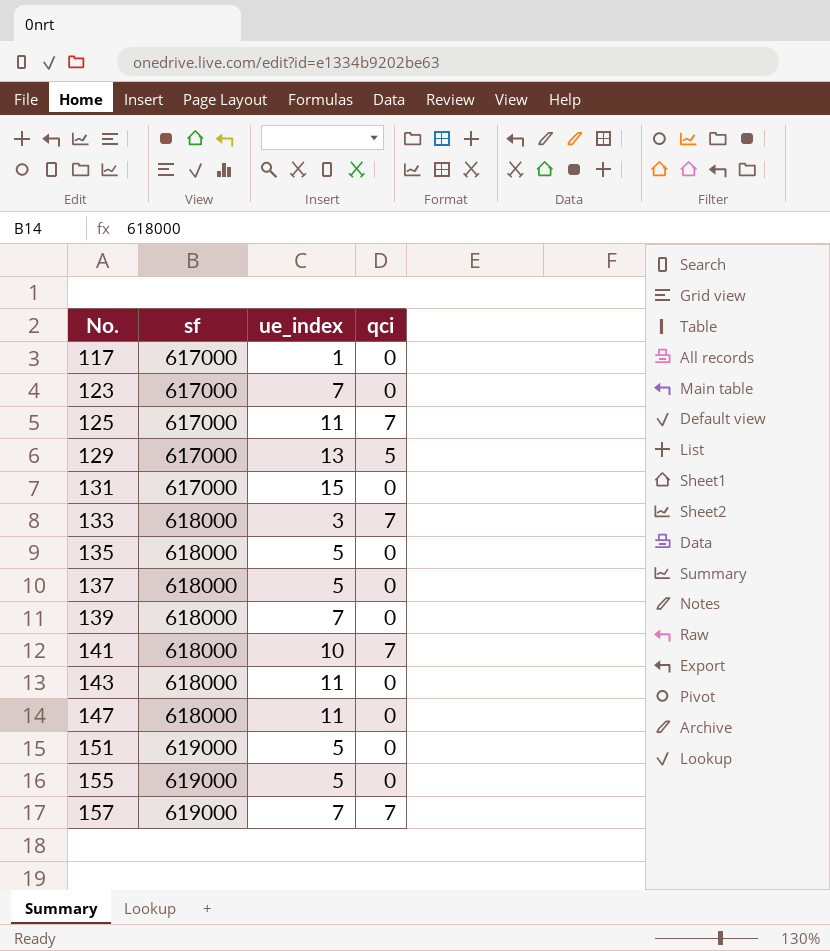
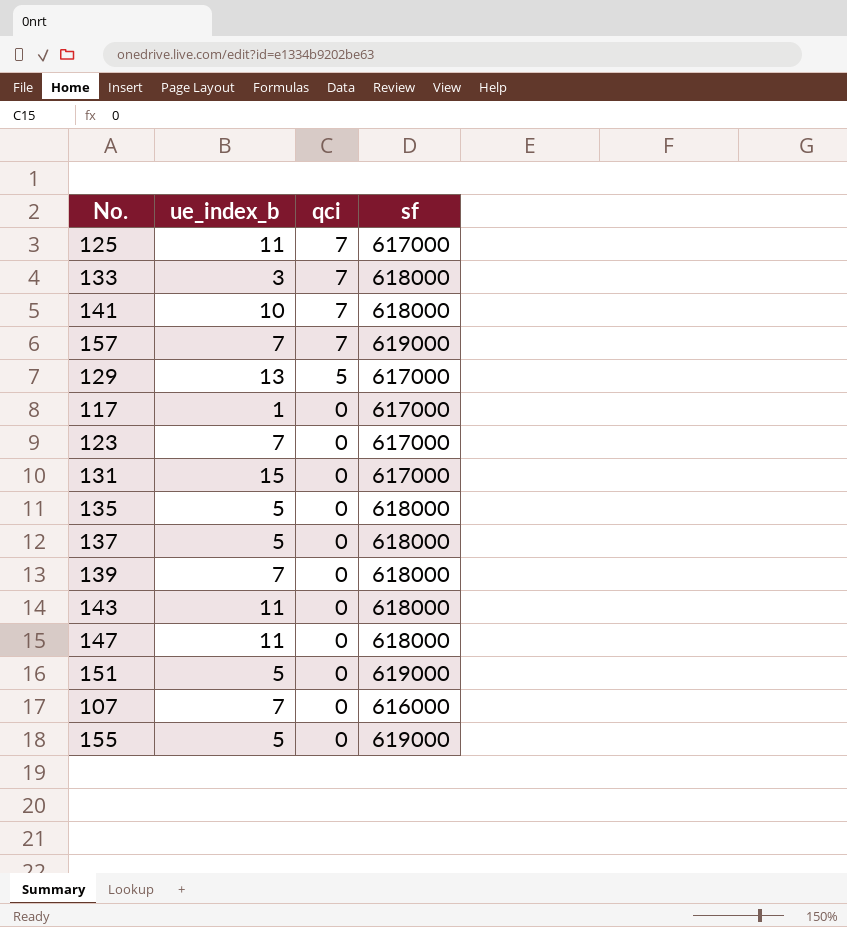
row order: No. ascending -> qci descending
column name: ue_index -> ue_index_b
column sf | position: 2 -> 4
row 107: none -> 7 | 0 | 616000

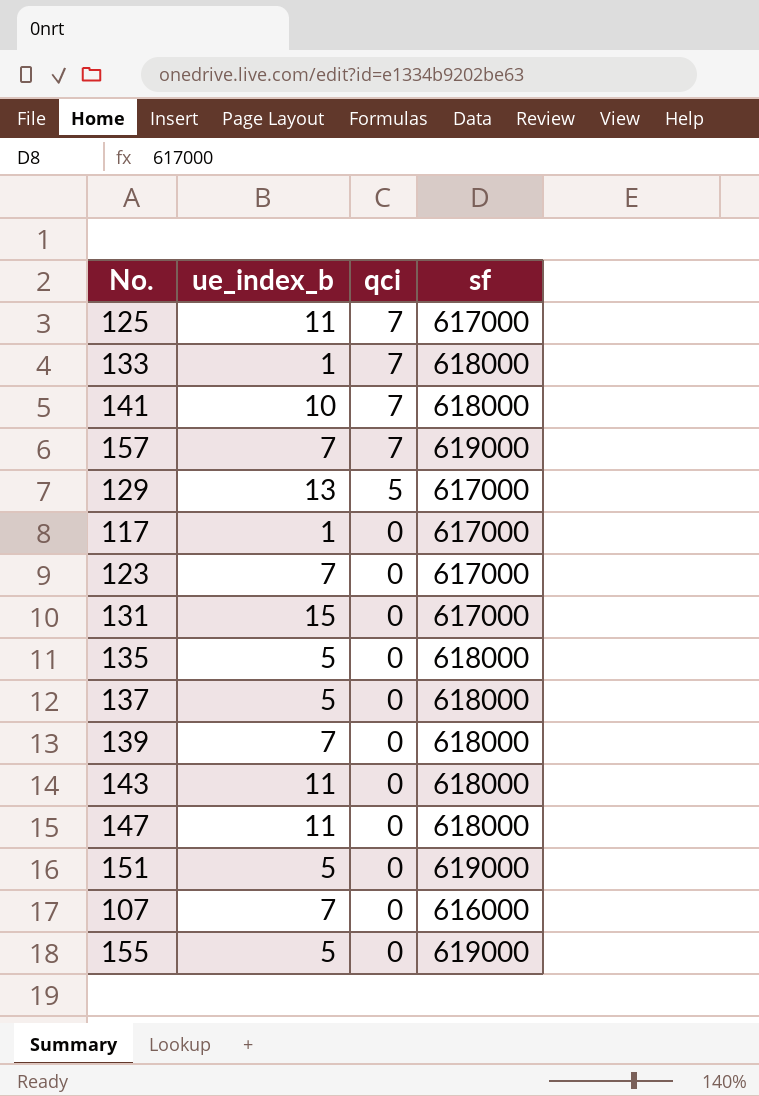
133 | ue_index_b: 3 -> 1

